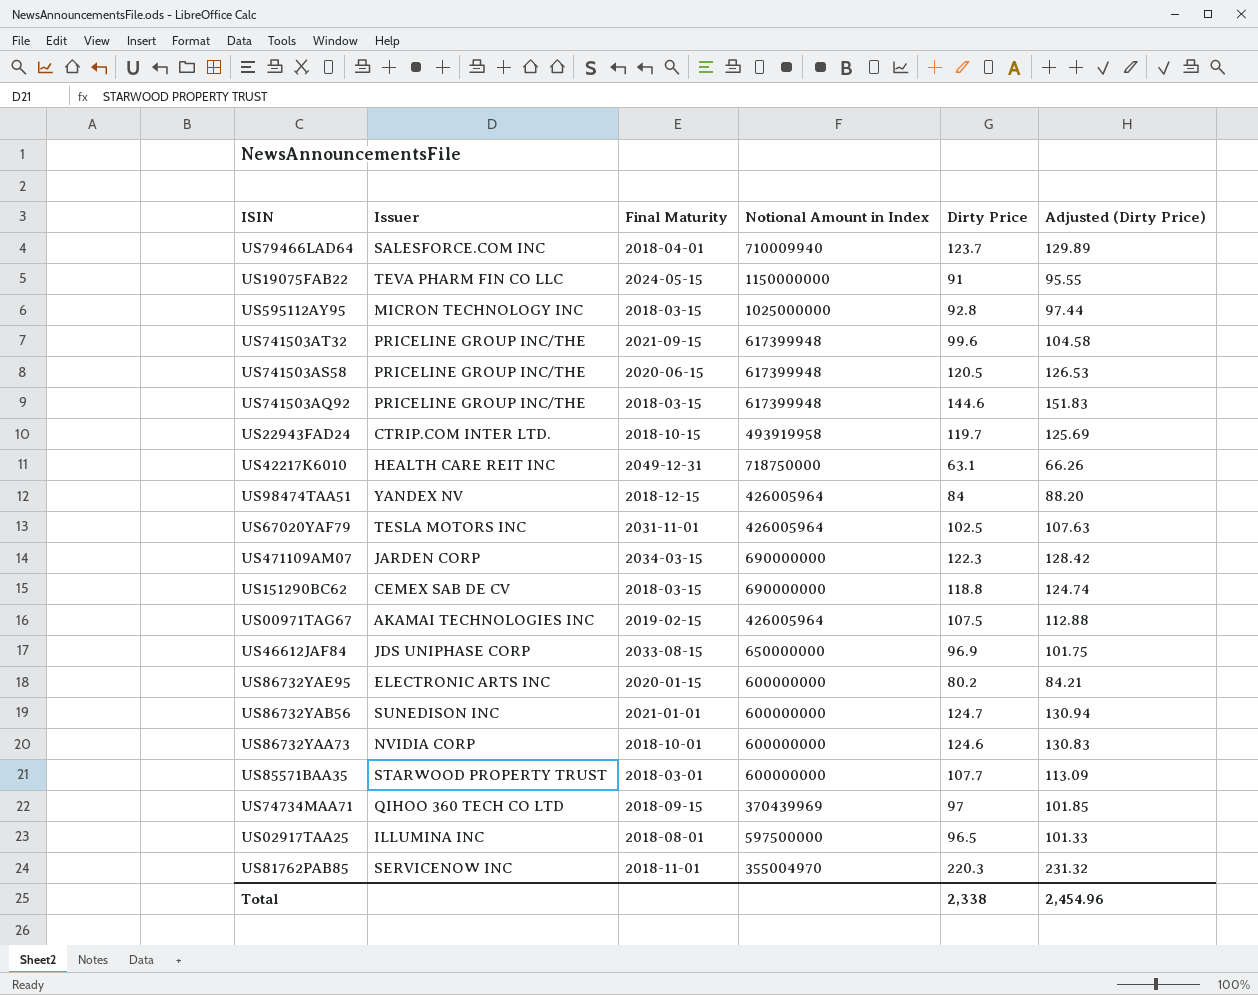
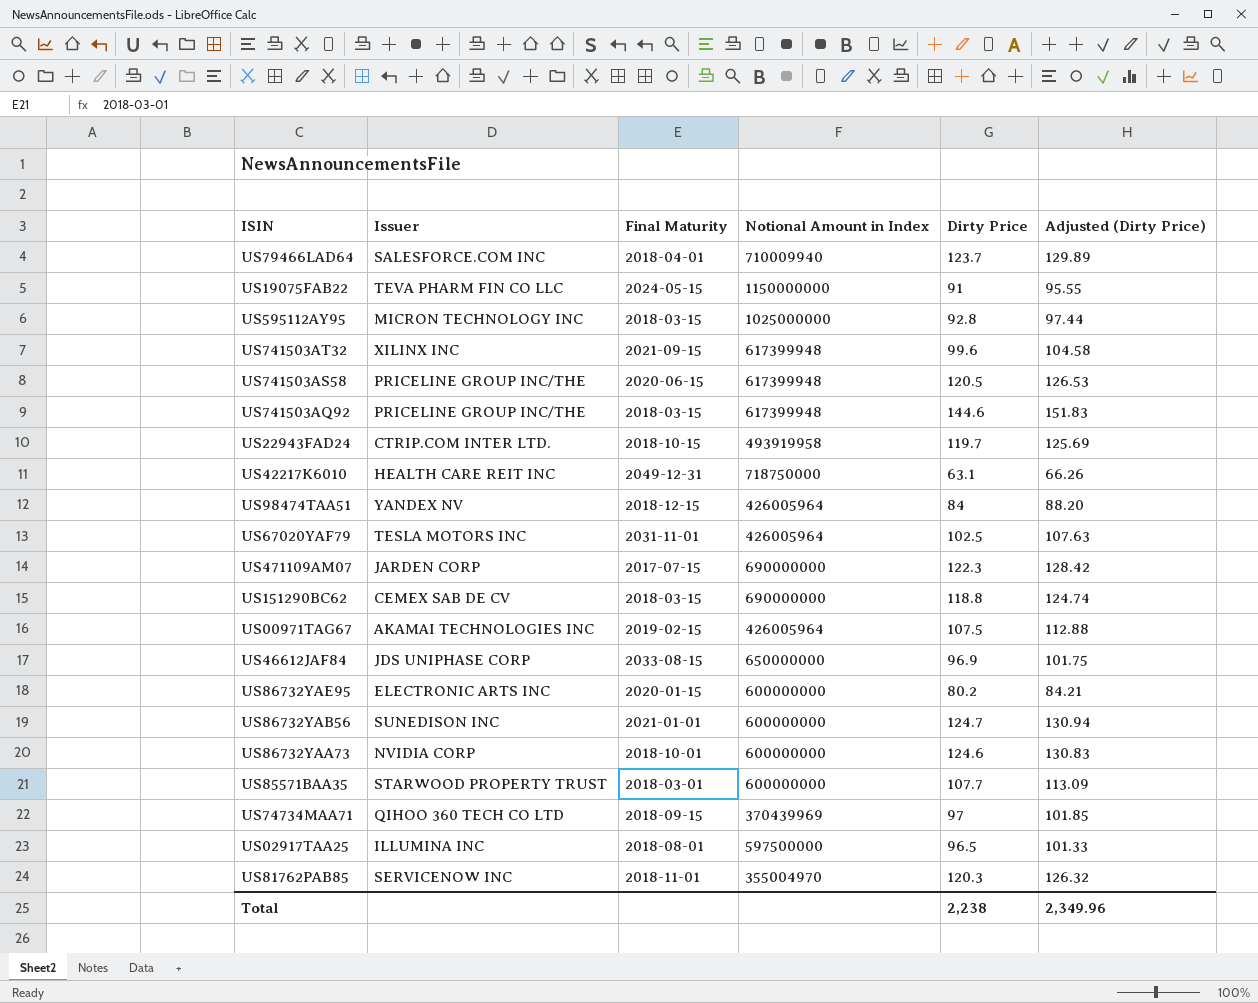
US741503AT32 | Issuer: PRICELINE GROUP INC/THE -> XILINX INC
US471109AM07 | Final Maturity: 2034-03-15 -> 2017-07-15
US81762PAB85 | Dirty Price: 220.3 -> 120.3
US81762PAB85 | Adjusted (Dirty Price): 231.32 -> 126.32
Total | Dirty Price: 2,338 -> 2,238
Total | Adjusted (Dirty Price): 2,454.96 -> 2,349.96

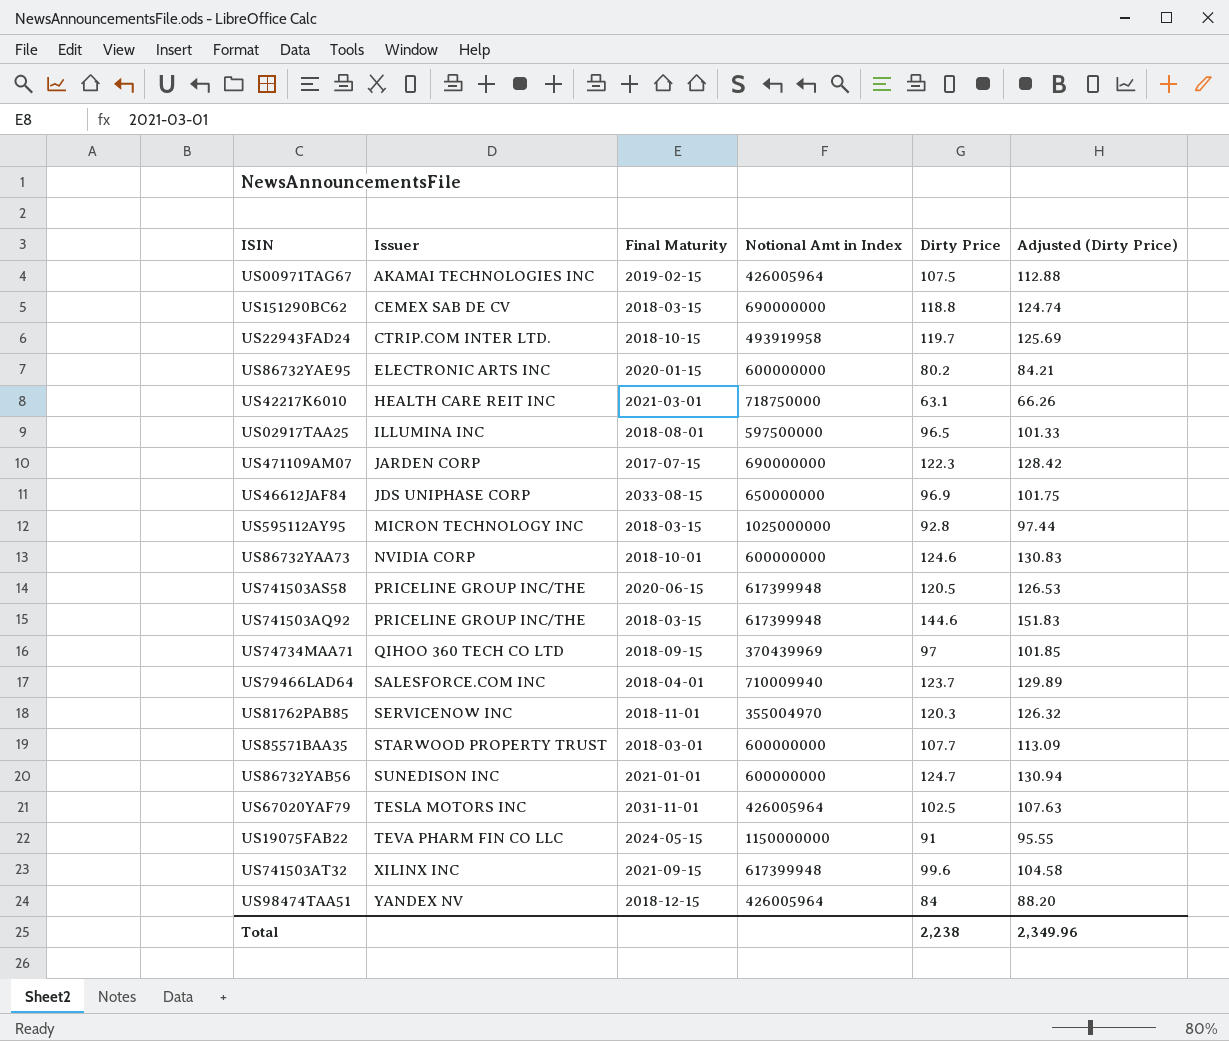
row order: none -> Issuer ascending
column name: Notional Amount in Index -> Notional Amt in Index
US42217K6010 | Final Maturity: 2049-12-31 -> 2021-03-01

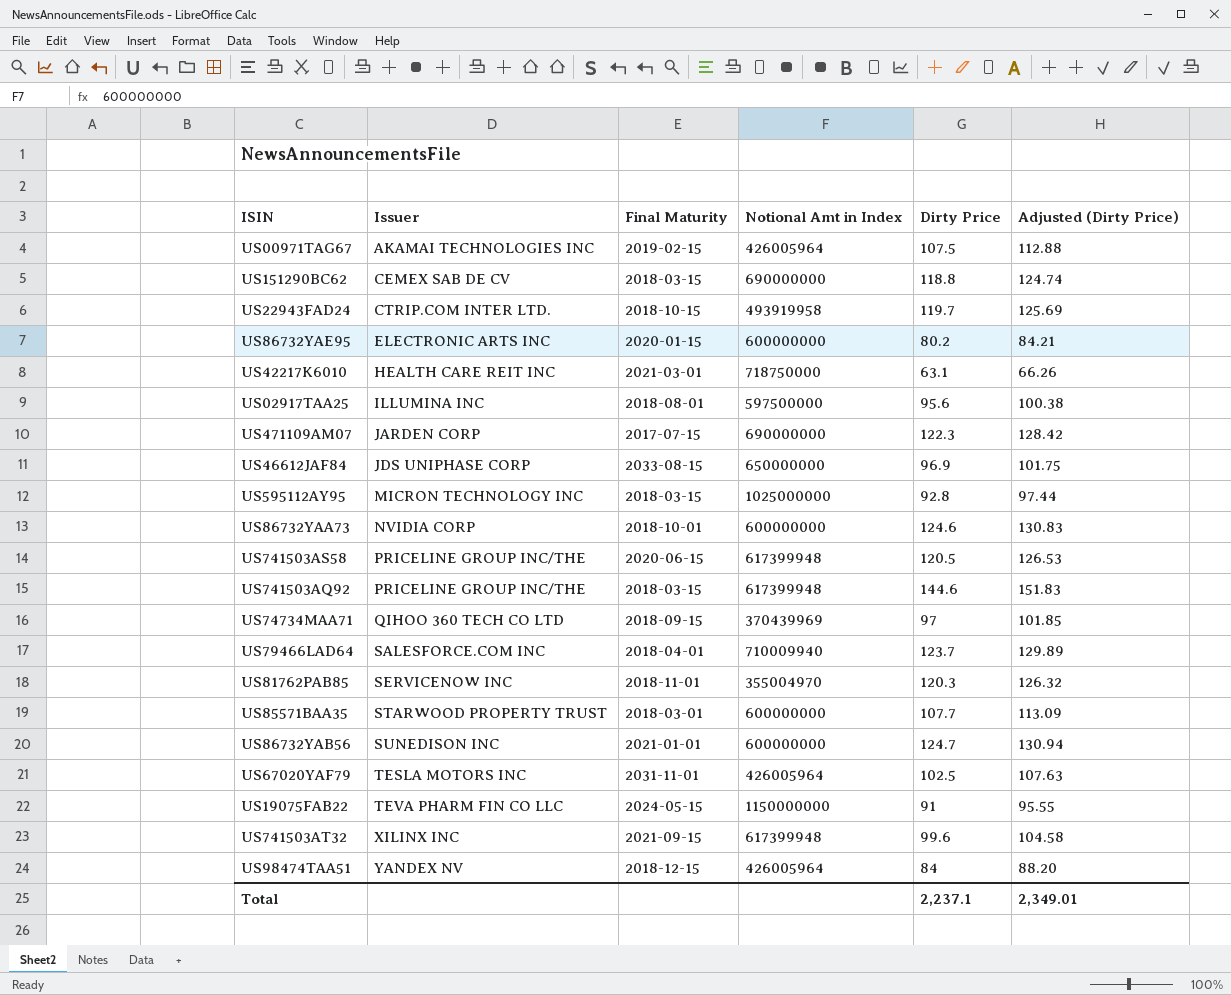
US02917TAA25 | Dirty Price: 96.5 -> 95.6
US02917TAA25 | Adjusted (Dirty Price): 101.33 -> 100.38
Total | Dirty Price: 2,238 -> 2,237.1
Total | Adjusted (Dirty Price): 2,349.96 -> 2,349.01

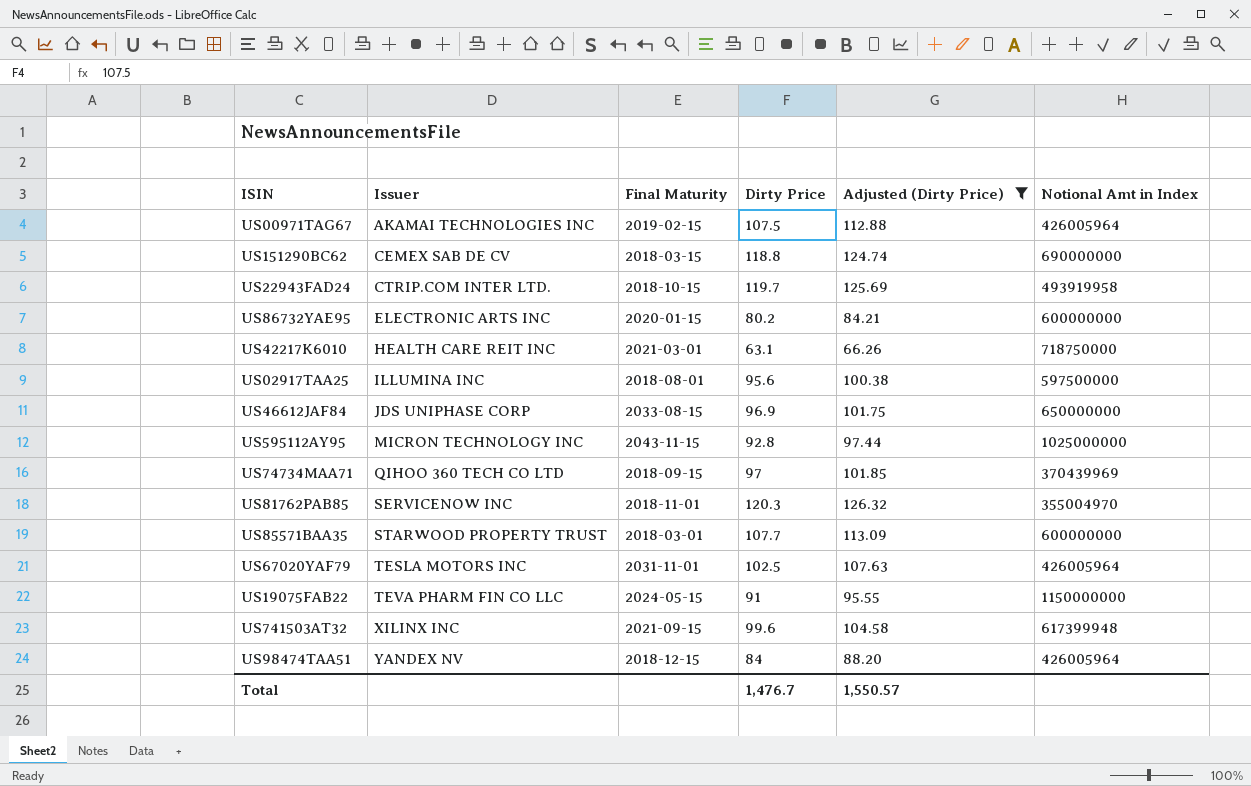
filter: none -> Adjusted (Dirty Price) <= 126.32
column Notional Amt in Index | position: 4 -> 6
US595112AY95 | Final Maturity: 2018-03-15 -> 2043-11-15
Total | Dirty Price: 2,237.1 -> 1,476.7
Total | Adjusted (Dirty Price): 2,349.01 -> 1,550.57

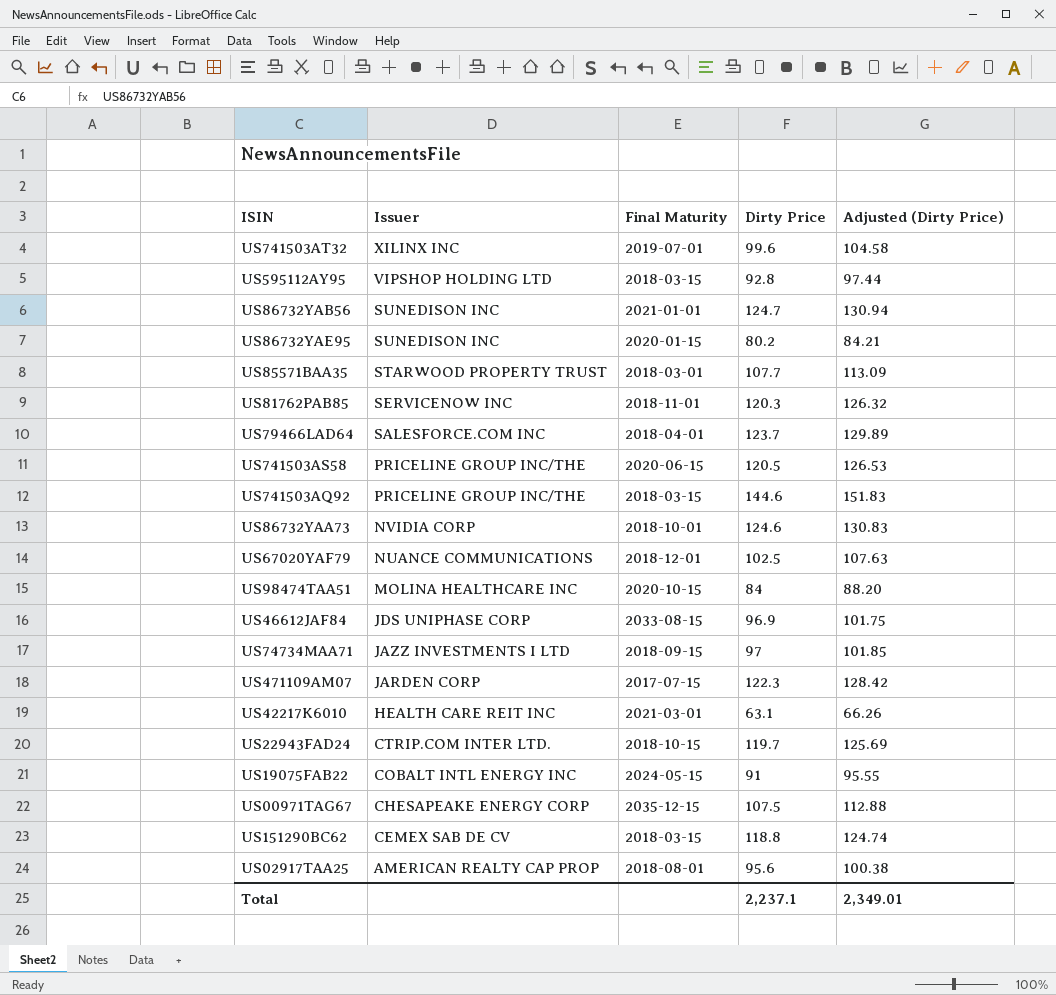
filter: Adjusted (Dirty Price) <= 126.32 -> none
row order: Issuer ascending -> Issuer descending
column Notional Amt in Index | position: 6 -> none
US741503AT32 | Final Maturity: 2021-09-15 -> 2019-07-01
US595112AY95 | Issuer: MICRON TECHNOLOGY INC -> VIPSHOP HOLDING LTD
US595112AY95 | Final Maturity: 2043-11-15 -> 2018-03-15
US86732YAE95 | Issuer: ELECTRONIC ARTS INC -> SUNEDISON INC
US67020YAF79 | Issuer: TESLA MOTORS INC -> NUANCE COMMUNICATIONS
US67020YAF79 | Final Maturity: 2031-11-01 -> 2018-12-01
US98474TAA51 | Issuer: YANDEX NV -> MOLINA HEALTHCARE INC
US98474TAA51 | Final Maturity: 2018-12-15 -> 2020-10-15
US74734MAA71 | Issuer: QIHOO 360 TECH CO LTD -> JAZZ INVESTMENTS I LTD
US19075FAB22 | Issuer: TEVA PHARM FIN CO LLC -> COBALT INTL ENERGY INC
US00971TAG67 | Issuer: AKAMAI TECHNOLOGIES INC -> CHESAPEAKE ENERGY CORP
US00971TAG67 | Final Maturity: 2019-02-15 -> 2035-12-15
US02917TAA25 | Issuer: ILLUMINA INC -> AMERICAN REALTY CAP PROP
Total | Dirty Price: 1,476.7 -> 2,237.1
Total | Adjusted (Dirty Price): 1,550.57 -> 2,349.01

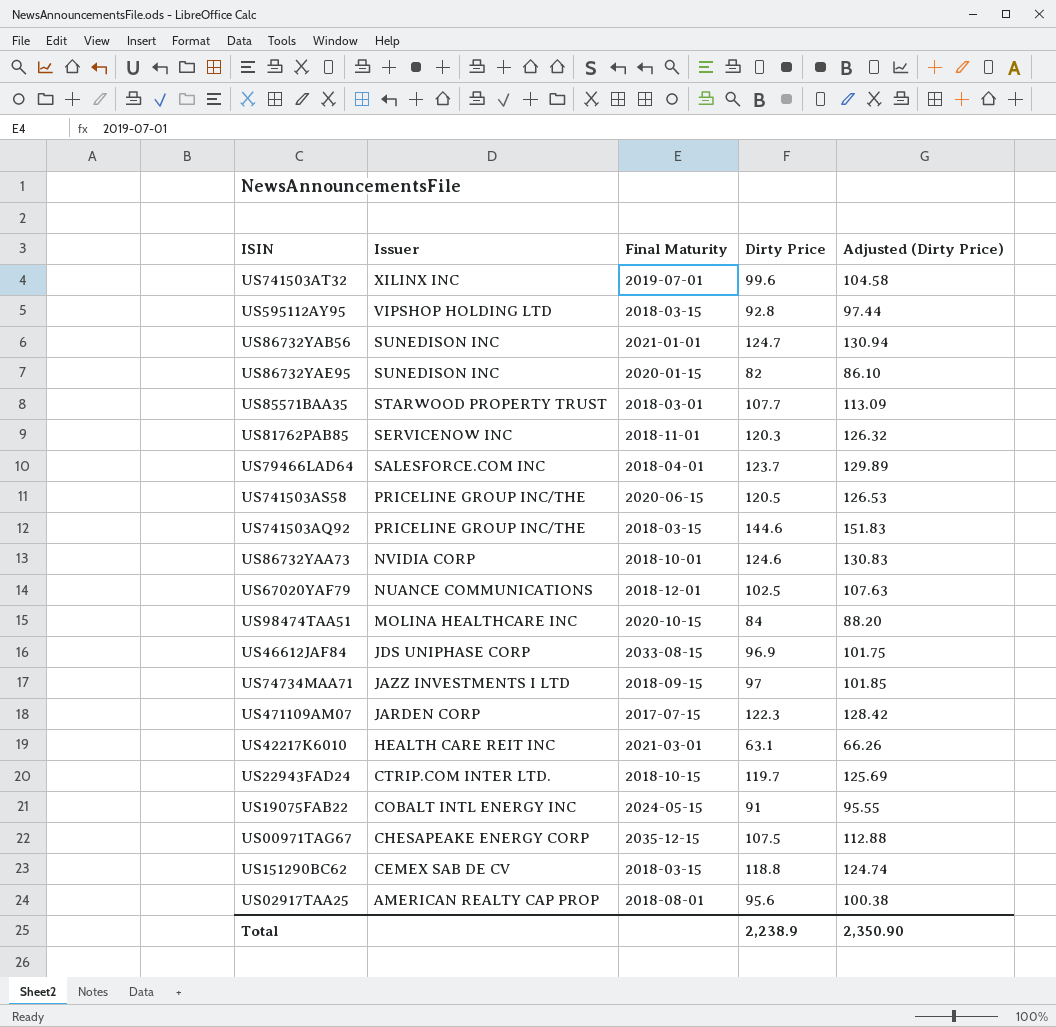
US86732YAE95 | Dirty Price: 80.2 -> 82
US86732YAE95 | Adjusted (Dirty Price): 84.21 -> 86.10
Total | Dirty Price: 2,237.1 -> 2,238.9
Total | Adjusted (Dirty Price): 2,349.01 -> 2,350.90

